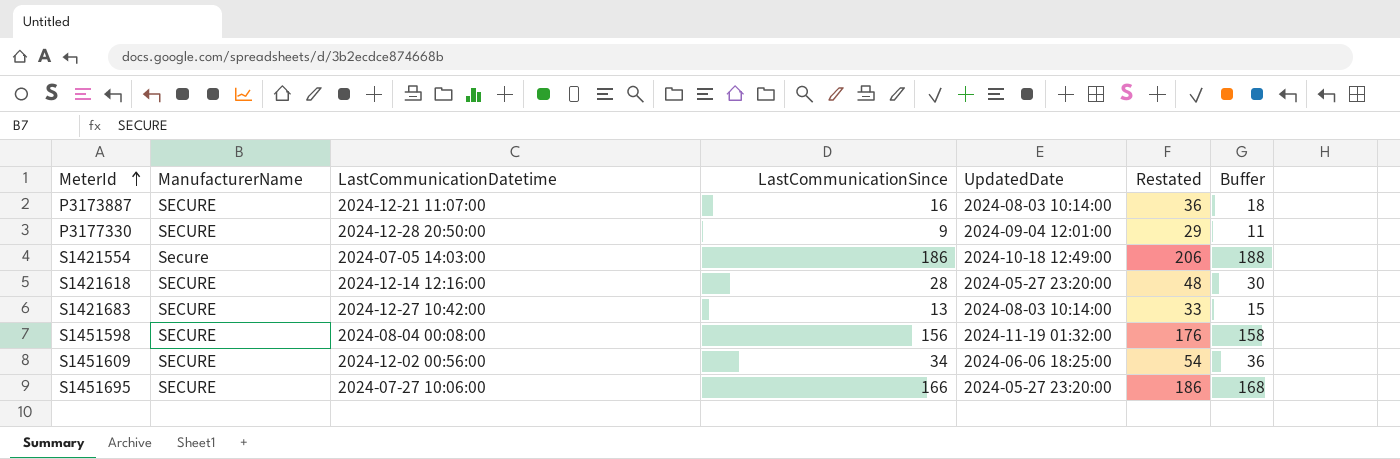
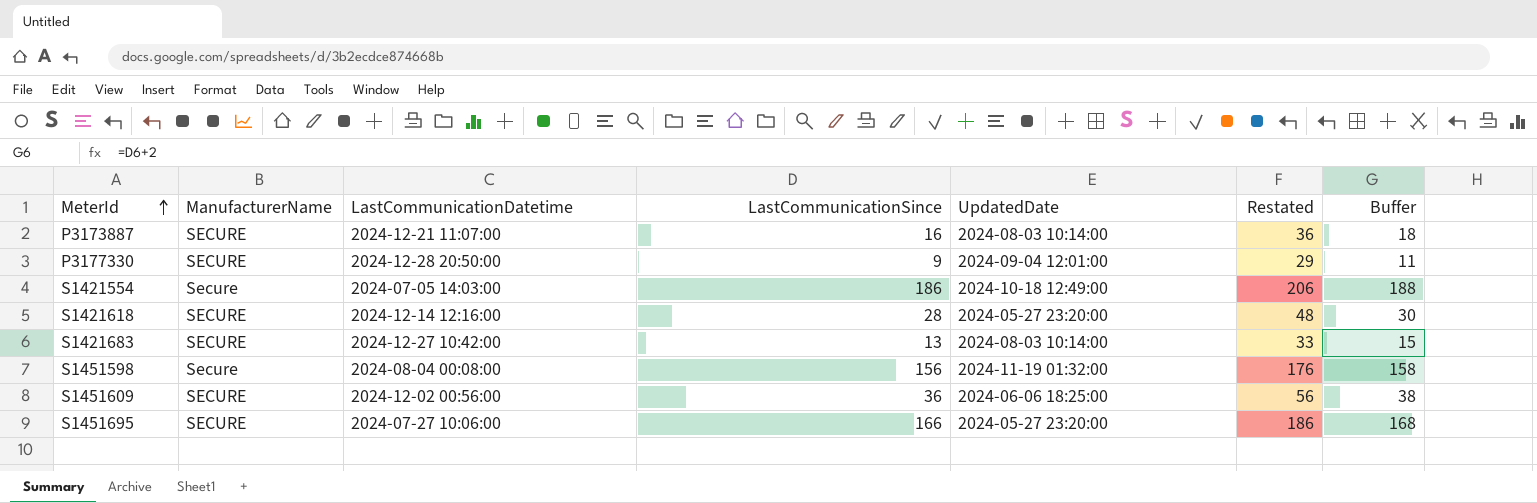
S1451598 | ManufacturerName: SECURE -> Secure
S1451609 | LastCommunicationSince: 34 -> 36
S1451609 | Restated: 54 -> 56
S1451609 | Buffer: 36 -> 38

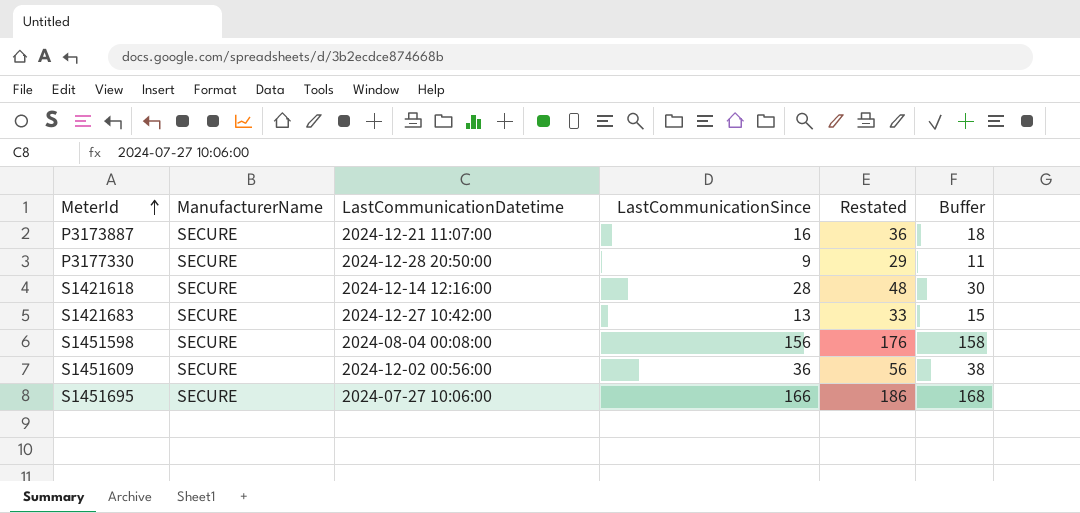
column UpdatedDate | position: 5 -> none
row S1421554: Secure | 2024-07-05 14:03:00 | 186 | 2024-10-18 12:49:00 | 206 | 188 -> none
S1451598 | ManufacturerName: Secure -> SECURE

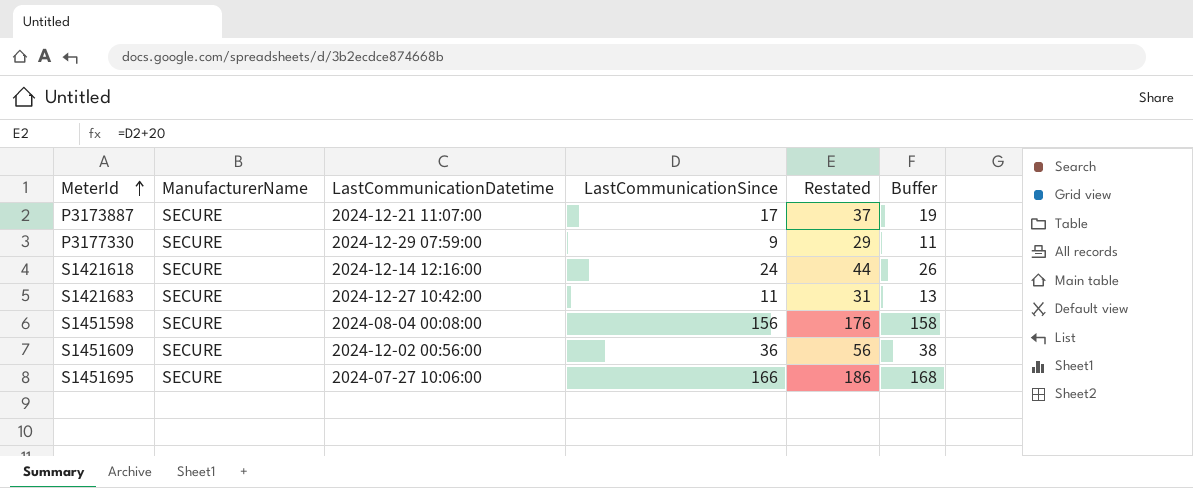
P3173887 | LastCommunicationSince: 16 -> 17
P3173887 | Restated: 36 -> 37
P3173887 | Buffer: 18 -> 19
P3177330 | LastCommunicationDatetime: 2024-12-28 20:50:00 -> 2024-12-29 07:59:00
S1421618 | LastCommunicationSince: 28 -> 24
S1421618 | Restated: 48 -> 44
S1421618 | Buffer: 30 -> 26
S1421683 | LastCommunicationSince: 13 -> 11
S1421683 | Restated: 33 -> 31
S1421683 | Buffer: 15 -> 13

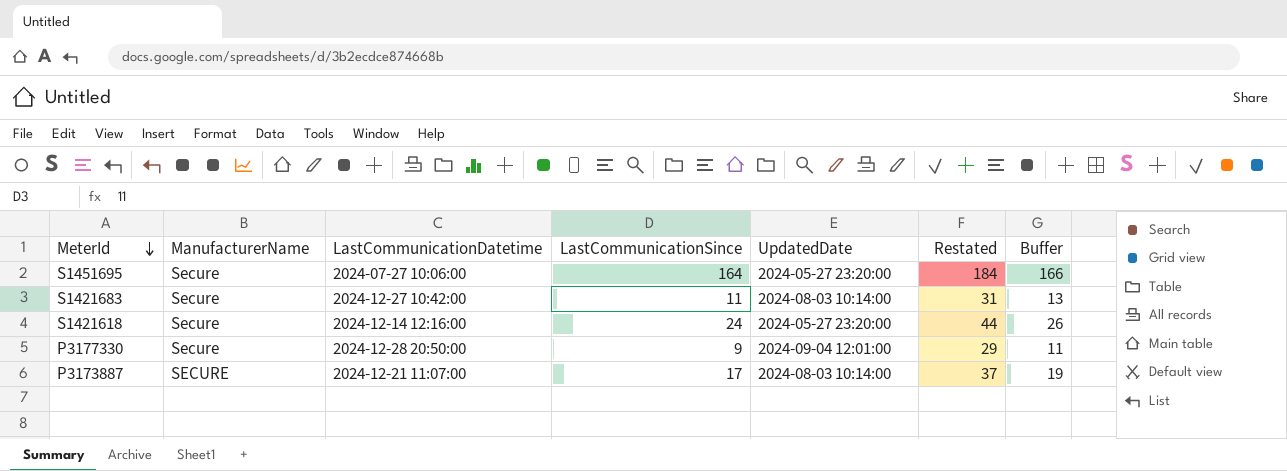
row order: MeterId ascending -> MeterId descending
column UpdatedDate | position: none -> 5
row S1451598: SECURE | 2024-08-04 00:08:00 | 156 | 176 | 158 -> none
row S1451609: SECURE | 2024-12-02 00:56:00 | 36 | 56 | 38 -> none
S1451695 | ManufacturerName: SECURE -> Secure
S1451695 | LastCommunicationSince: 166 -> 164
S1451695 | Restated: 186 -> 184
S1451695 | Buffer: 168 -> 166
S1421683 | ManufacturerName: SECURE -> Secure
S1421618 | ManufacturerName: SECURE -> Secure
P3177330 | ManufacturerName: SECURE -> Secure
P3177330 | LastCommunicationDatetime: 2024-12-29 07:59:00 -> 2024-12-28 20:50:00

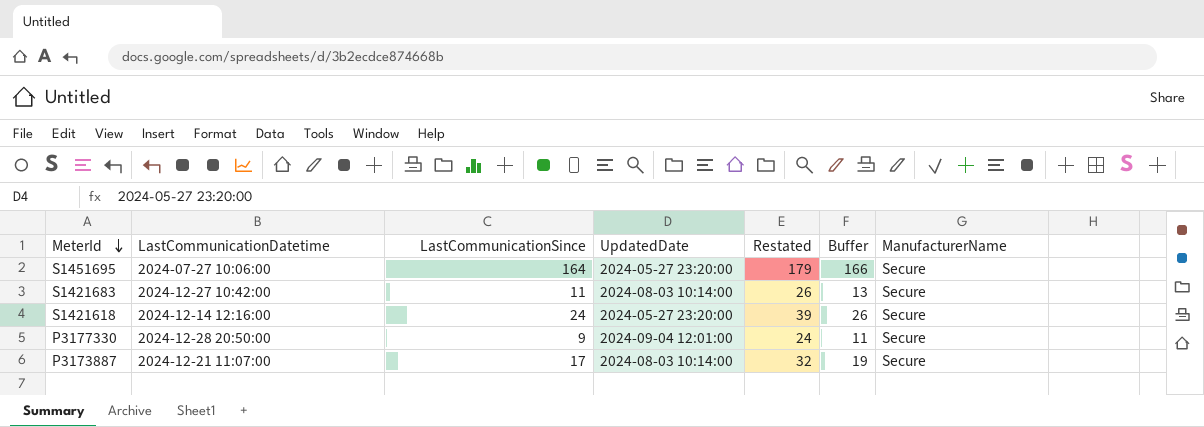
column Restated | formula: [LastCommunicationSince] + 20 -> [LastCommunicationSince] + 15
column ManufacturerName | position: 2 -> 7
P3173887 | ManufacturerName: SECURE -> Secure

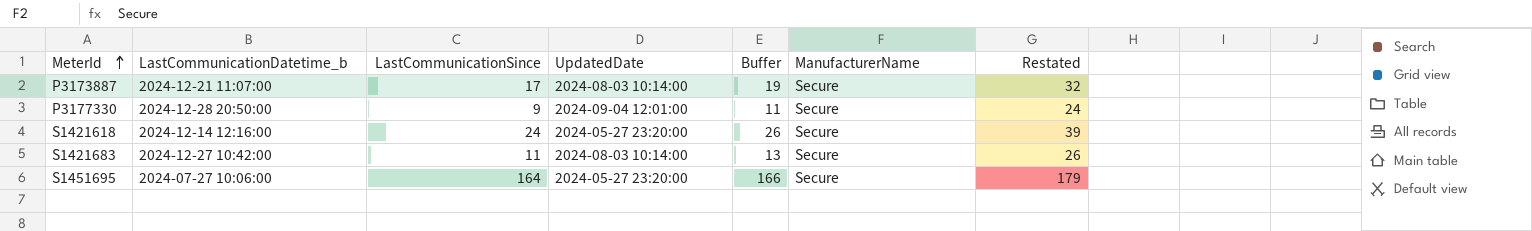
row order: MeterId descending -> MeterId ascending
column name: LastCommunicationDatetime -> LastCommunicationDatetime_b
column Restated | position: 5 -> 7

